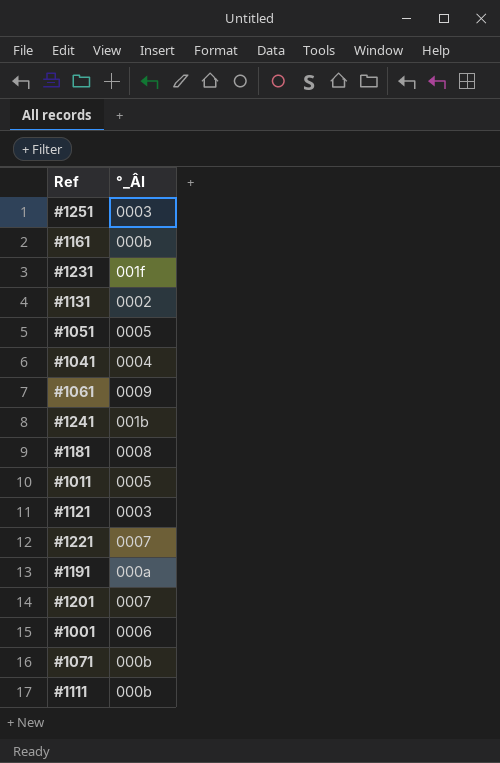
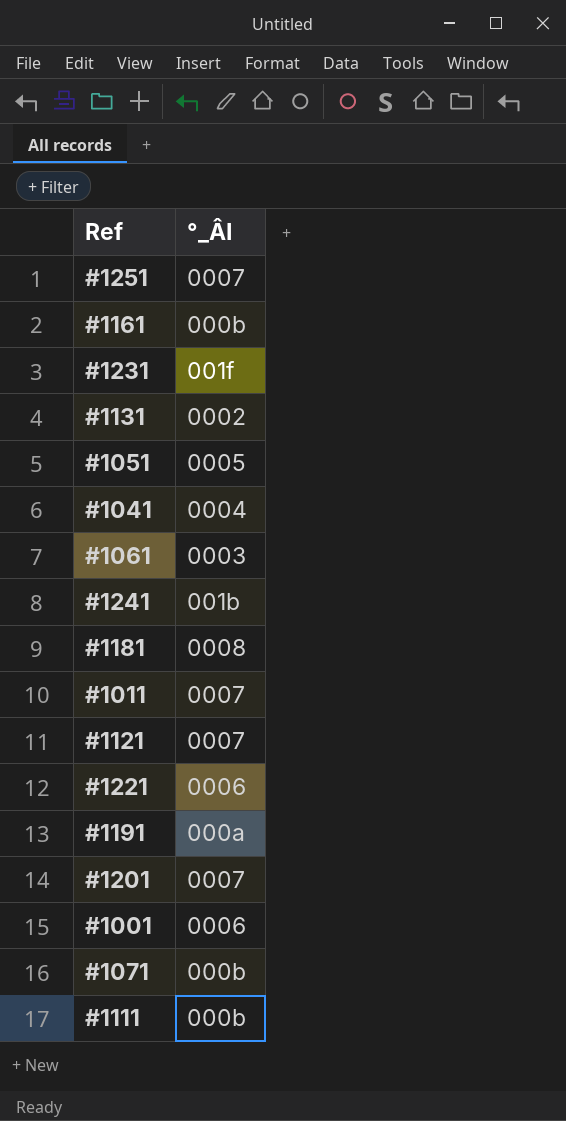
#1251 | °_ÂI: 0003 -> 0007
#1061 | °_ÂI: 0009 -> 0003
#1011 | °_ÂI: 0005 -> 0007
#1121 | °_ÂI: 0003 -> 0007
#1221 | °_ÂI: 0007 -> 0006

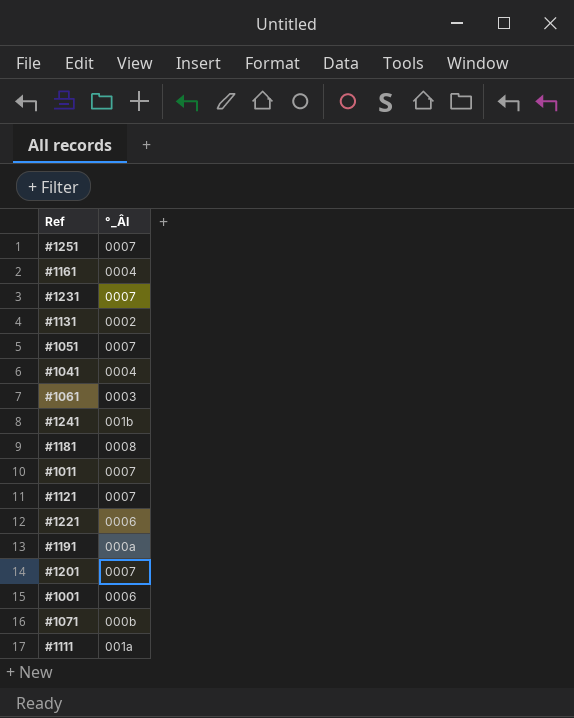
#1161 | °_ÂI: 000b -> 0004
#1231 | °_ÂI: 001f -> 0007
#1051 | °_ÂI: 0005 -> 0007
#1111 | °_ÂI: 000b -> 001a

